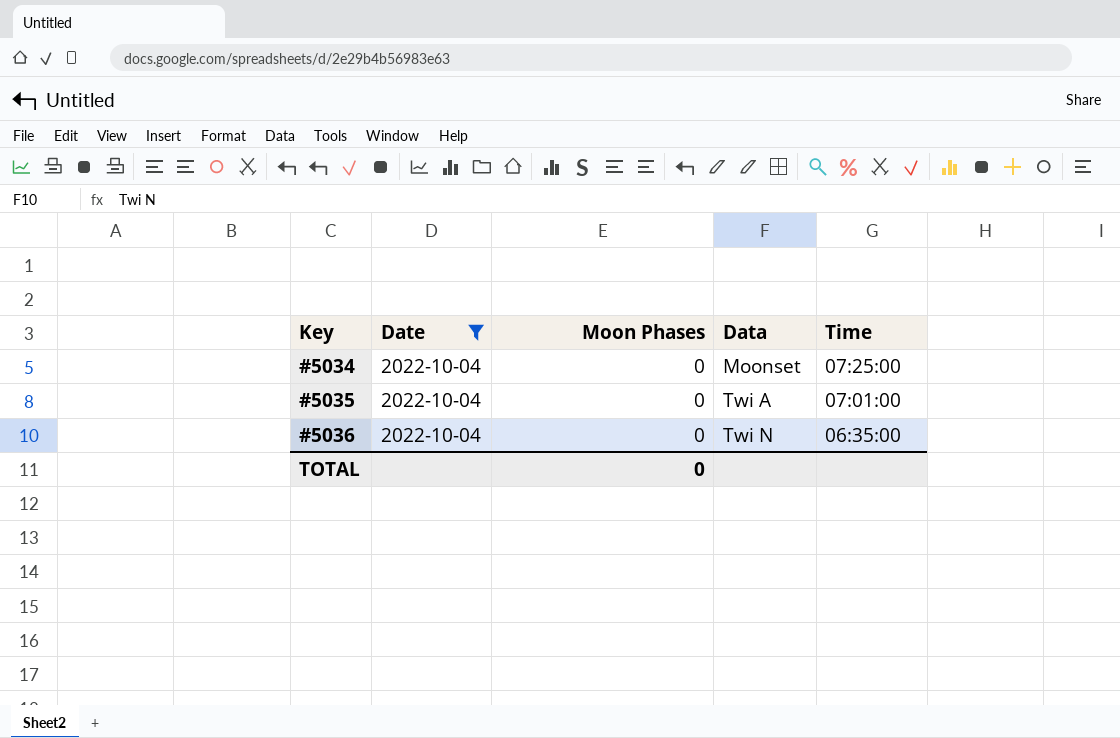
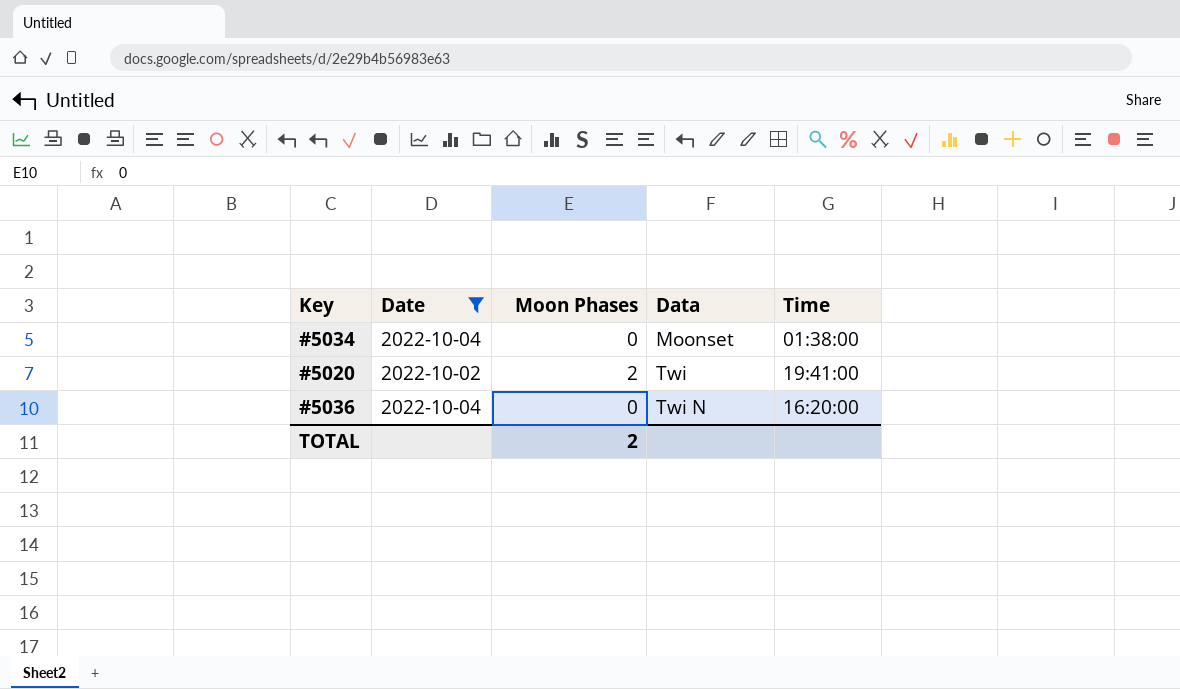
row #5035: 2022-10-04 | 0 | Twi A | 07:01:00 -> none
#5034 | Time: 07:25:00 -> 01:38:00
row #5020: none -> 2022-10-02 | 2 | Twi | 19:41:00
#5036 | Time: 06:35:00 -> 16:20:00
TOTAL | Moon Phases: 0 -> 2

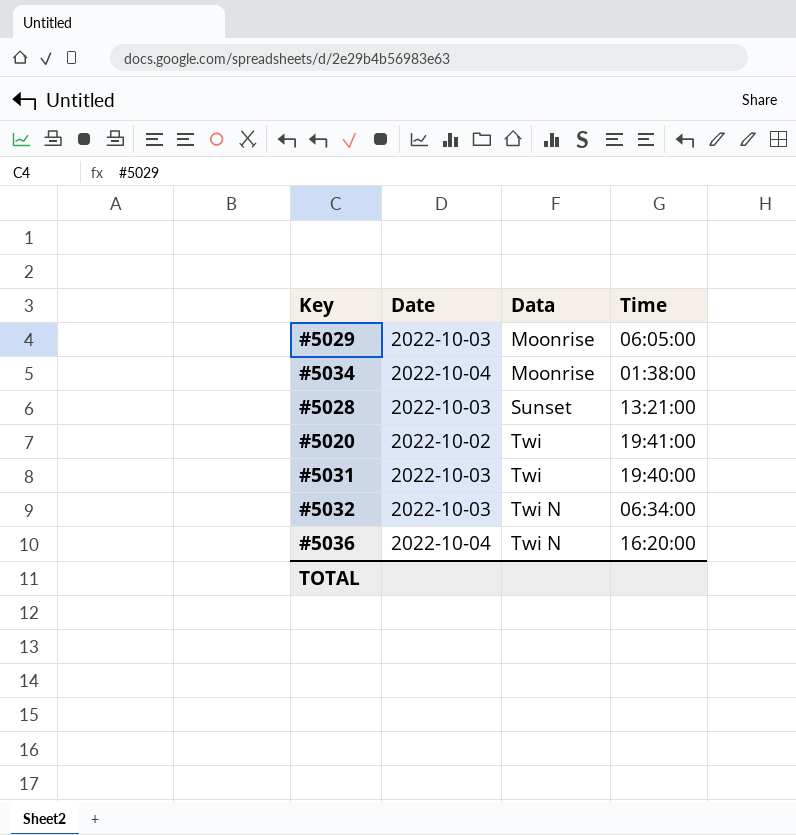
filter: Date != 2022-10-03 -> none
column Moon Phases | position: 3 -> none
#5034 | Data: Moonset -> Moonrise

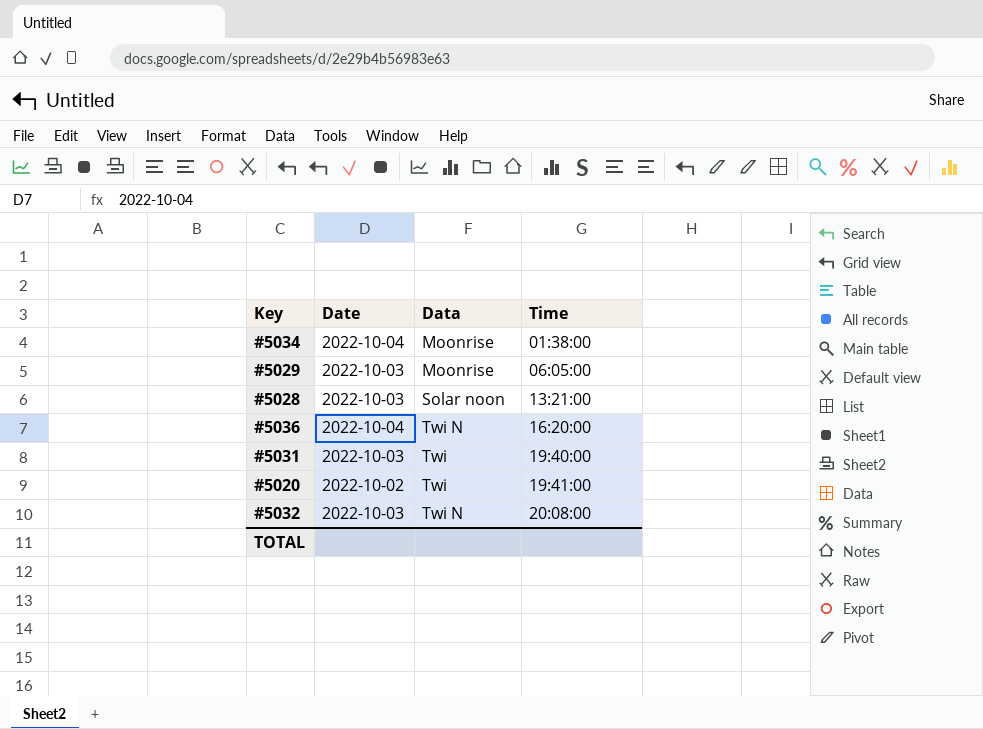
row order: Data ascending -> Time ascending
#5028 | Data: Sunset -> Solar noon
#5032 | Time: 06:34:00 -> 20:08:00

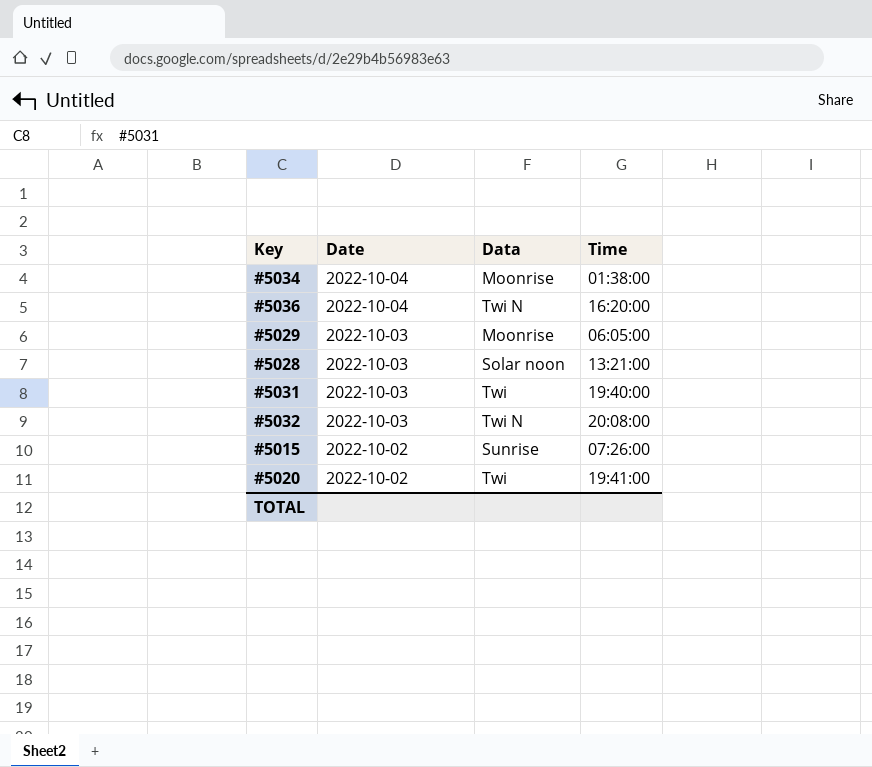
row order: Time ascending -> Date descending
row #5015: none -> 2022-10-02 | Sunrise | 07:26:00

